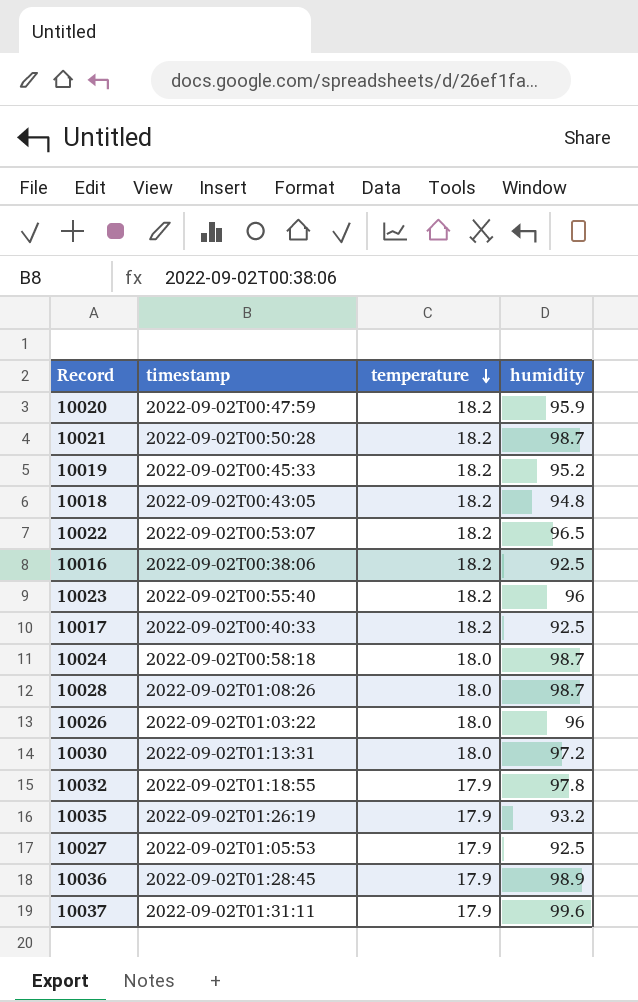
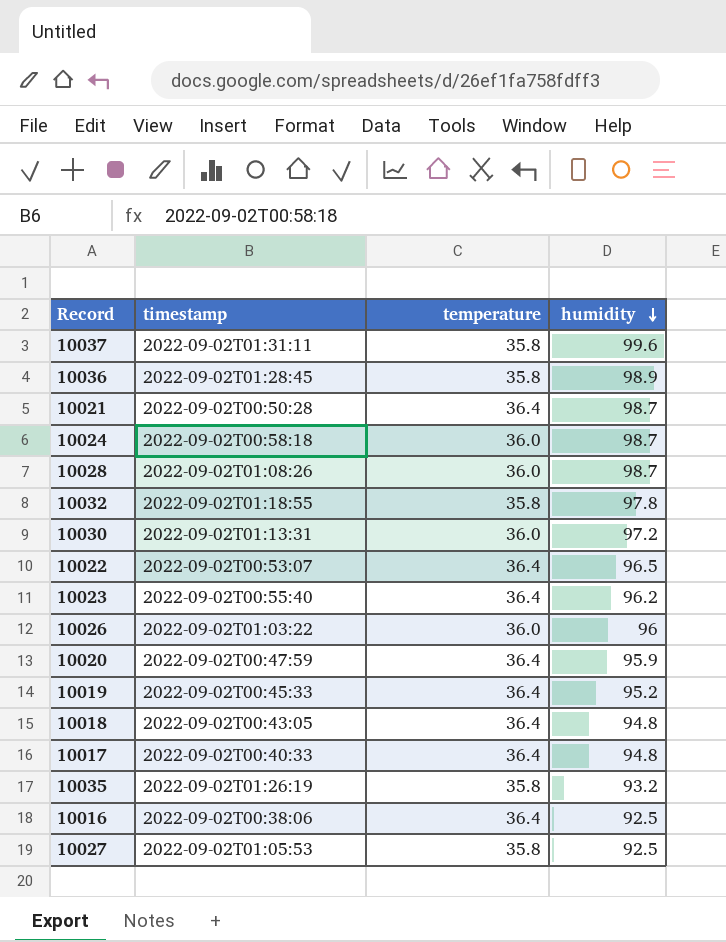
row order: temperature descending -> humidity descending
10037 | temperature: 17.9 -> 35.8
10036 | temperature: 17.9 -> 35.8
10021 | temperature: 18.2 -> 36.4
10024 | temperature: 18.0 -> 36.0
10028 | temperature: 18.0 -> 36.0
10032 | temperature: 17.9 -> 35.8
10030 | temperature: 18.0 -> 36.0
10022 | temperature: 18.2 -> 36.4
10023 | temperature: 18.2 -> 36.4
10023 | humidity: 96 -> 96.2
10026 | temperature: 18.0 -> 36.0
10020 | temperature: 18.2 -> 36.4
10019 | temperature: 18.2 -> 36.4
10018 | temperature: 18.2 -> 36.4
10017 | temperature: 18.2 -> 36.4
10017 | humidity: 92.5 -> 94.8
10035 | temperature: 17.9 -> 35.8
10016 | temperature: 18.2 -> 36.4
10027 | temperature: 17.9 -> 35.8

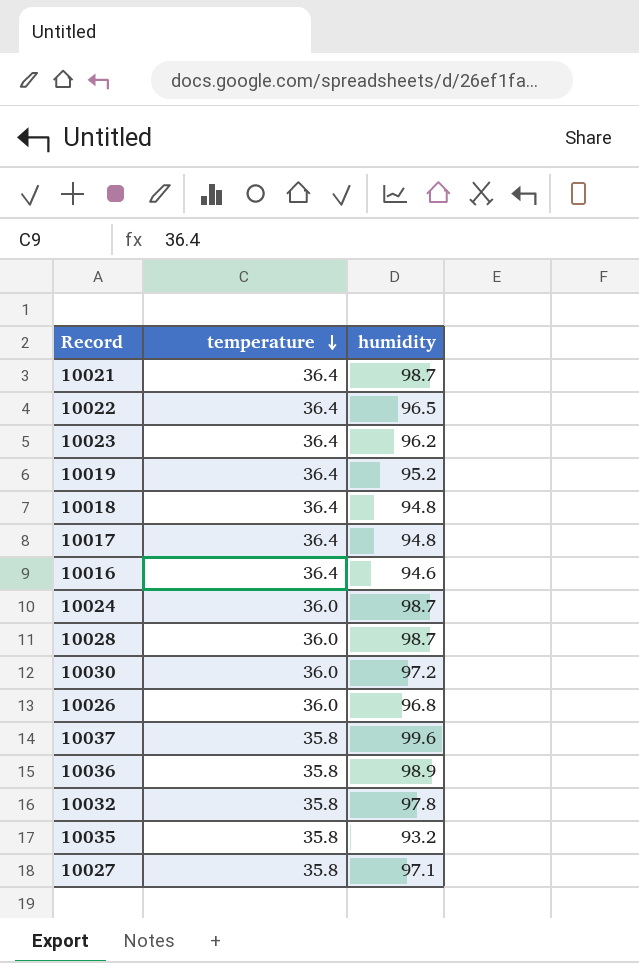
row order: humidity descending -> temperature descending
column timestamp | position: 2 -> none
row 10020: 2022-09-02T00:47:59 | 36.4 | 95.9 -> none
10016 | humidity: 92.5 -> 94.6
10026 | humidity: 96 -> 96.8
10027 | humidity: 92.5 -> 97.1

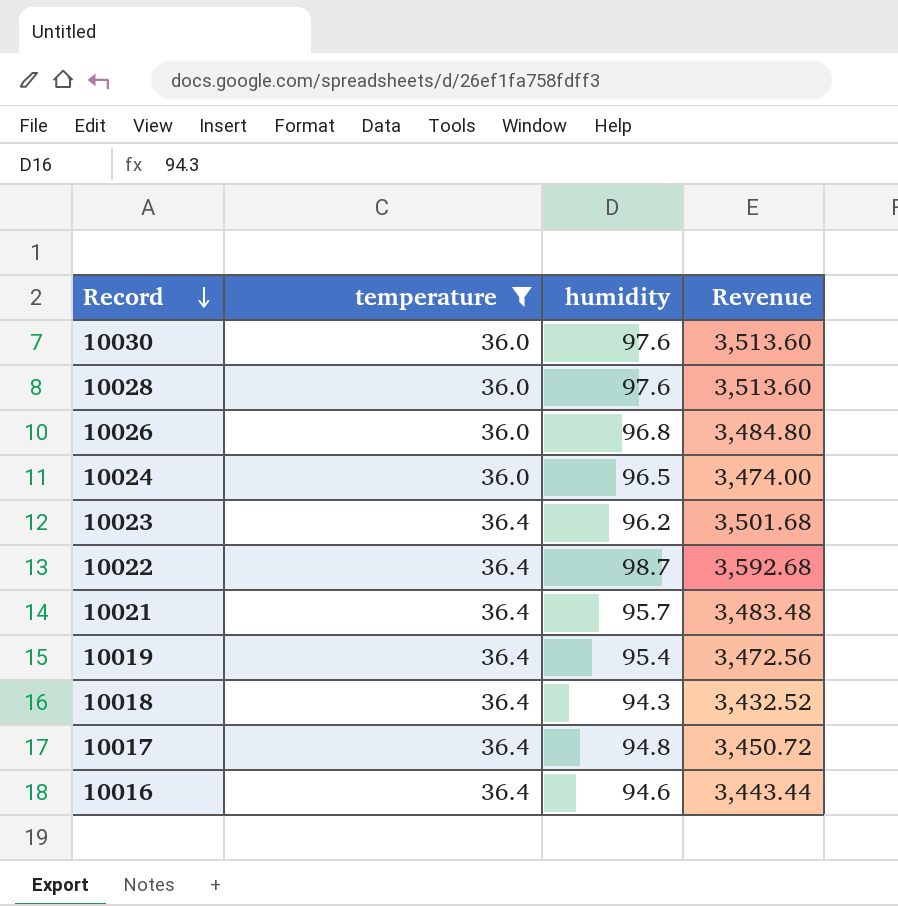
filter: none -> temperature != 35.8
row order: temperature descending -> Record descending
column Revenue | formula: none -> [temperature] * [humidity]
10030 | humidity: 97.2 -> 97.6
10028 | humidity: 98.7 -> 97.6
10024 | humidity: 98.7 -> 96.5
10022 | humidity: 96.5 -> 98.7
10021 | humidity: 98.7 -> 95.7
10019 | humidity: 95.2 -> 95.4
10018 | humidity: 94.8 -> 94.3

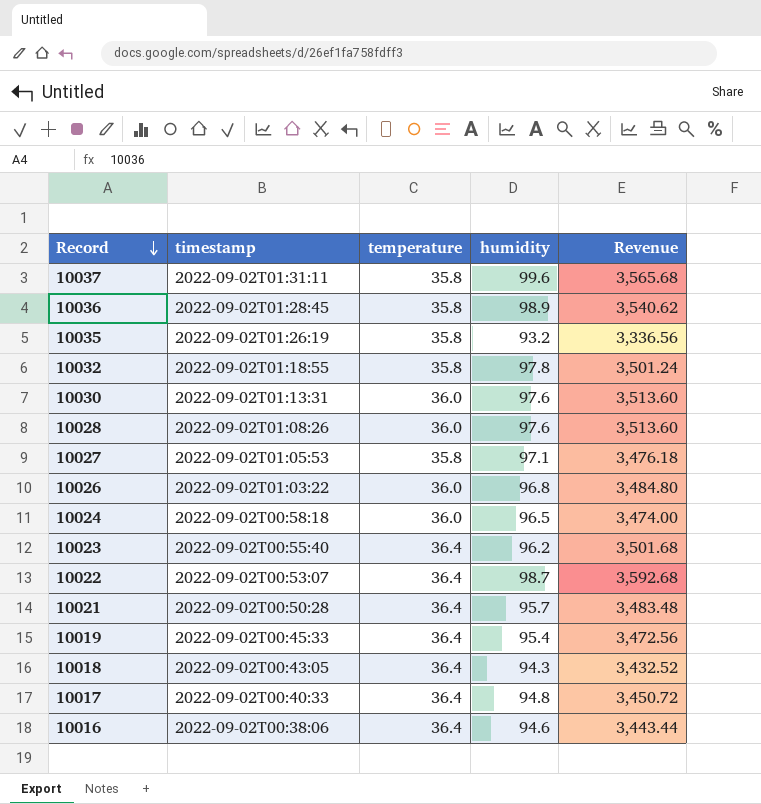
filter: temperature != 35.8 -> none
column timestamp | position: none -> 2

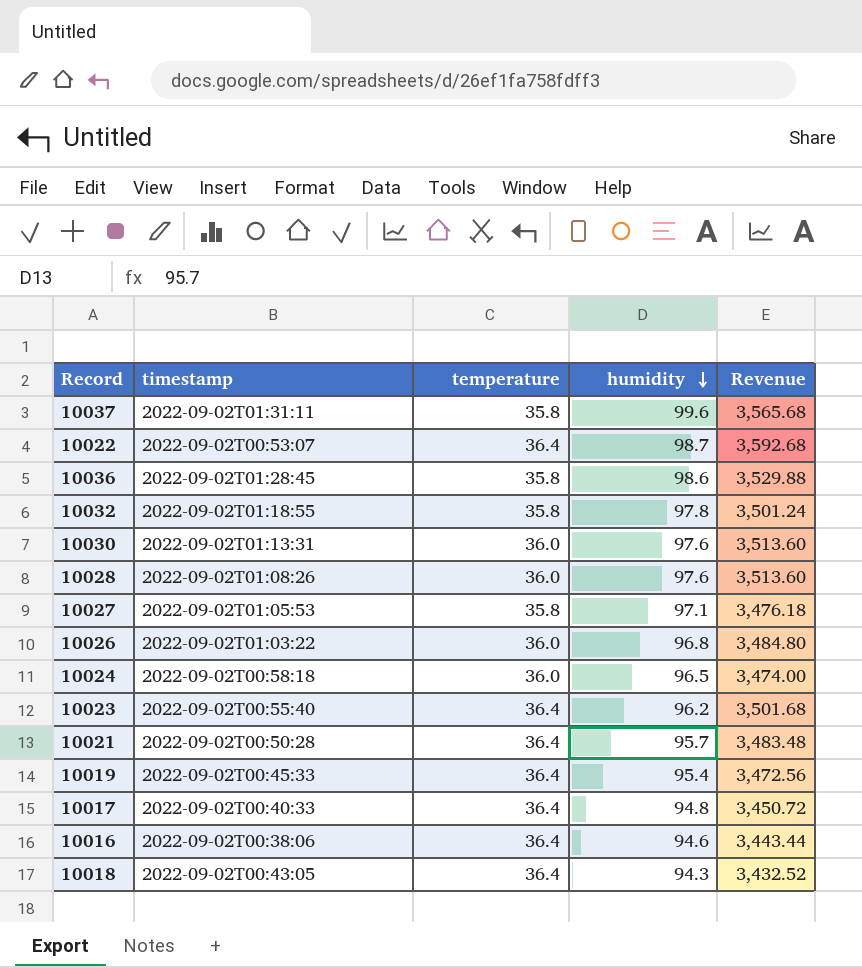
row order: Record descending -> humidity descending
row 10035: 2022-09-02T01:26:19 | 35.8 | 93.2 | 3,336.56 -> none
10036 | humidity: 98.9 -> 98.6
10036 | Revenue: 3,540.62 -> 3,529.88

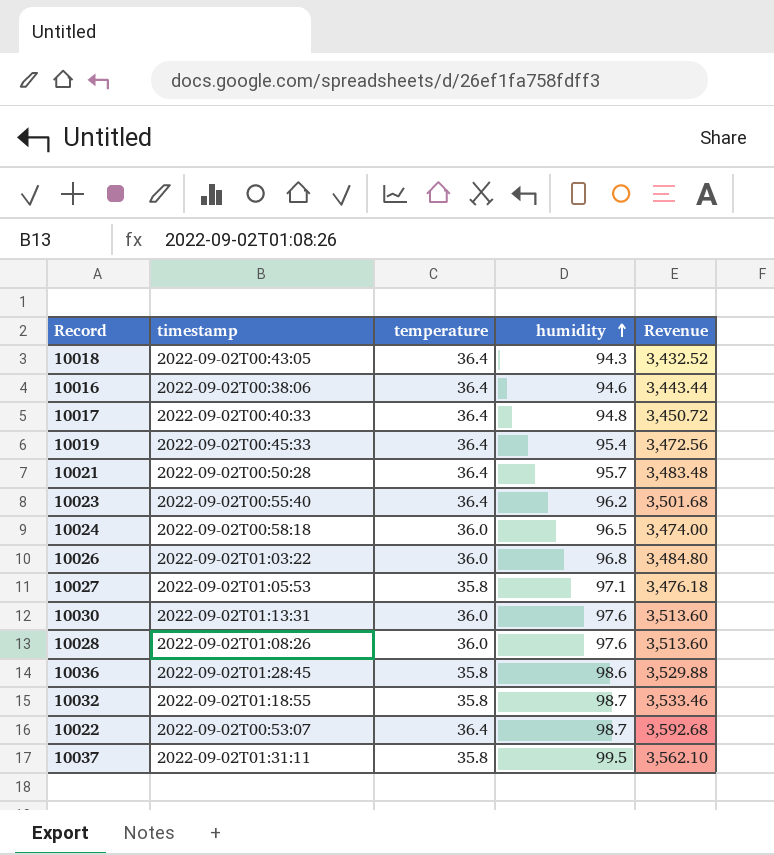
row order: humidity descending -> humidity ascending
10032 | humidity: 97.8 -> 98.7
10032 | Revenue: 3,501.24 -> 3,533.46
10037 | humidity: 99.6 -> 99.5
10037 | Revenue: 3,565.68 -> 3,562.10

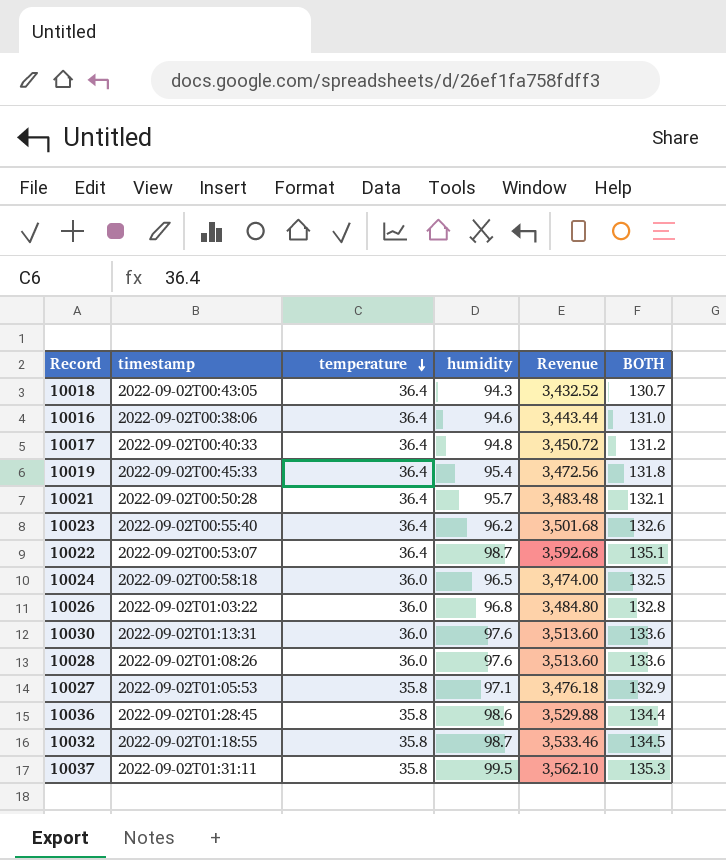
row order: humidity ascending -> temperature descending
column BOTH | formula: none -> [temperature] + [humidity]

